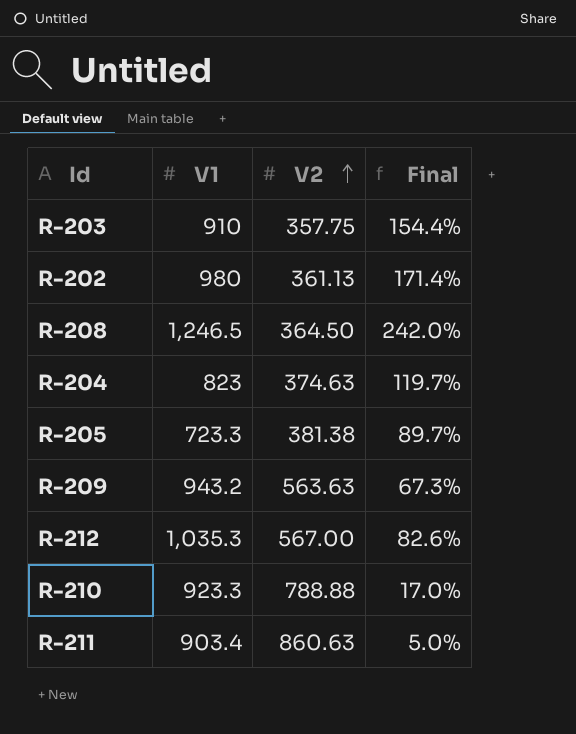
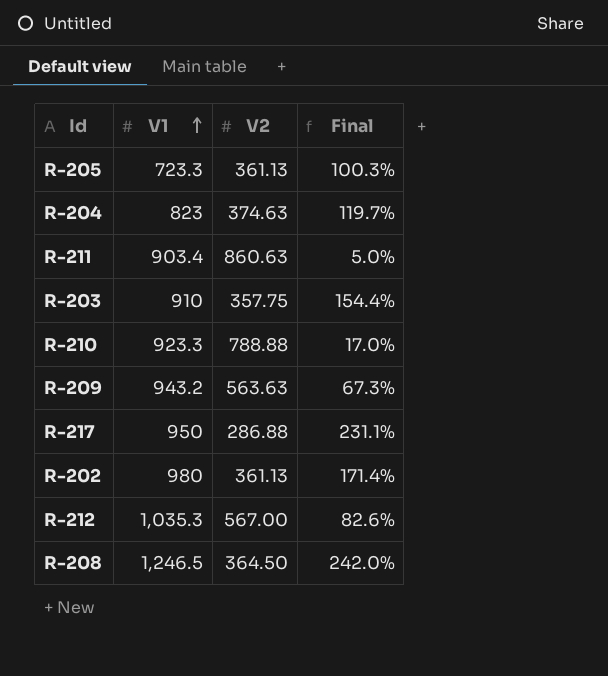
row order: V2 ascending -> V1 ascending
R-205 | V2: 381.38 -> 361.13
R-205 | Final: 89.7% -> 100.3%
row R-217: none -> 950 | 286.88 | 231.1%

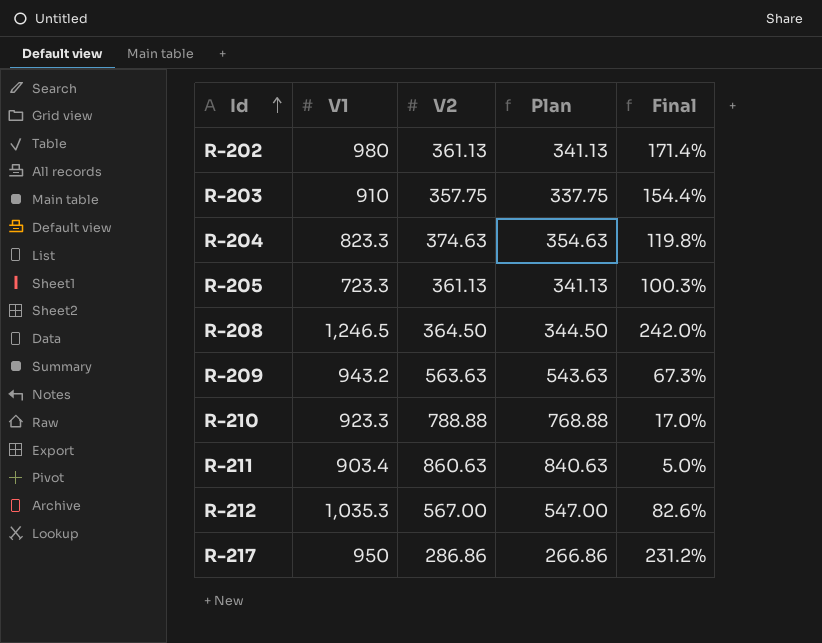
row order: V1 ascending -> Id ascending
column Plan | formula: none -> [V2] - 20
R-204 | V1: 823 -> 823.3
R-204 | Final: 119.7% -> 119.8%
R-217 | V2: 286.88 -> 286.86
R-217 | Final: 231.1% -> 231.2%

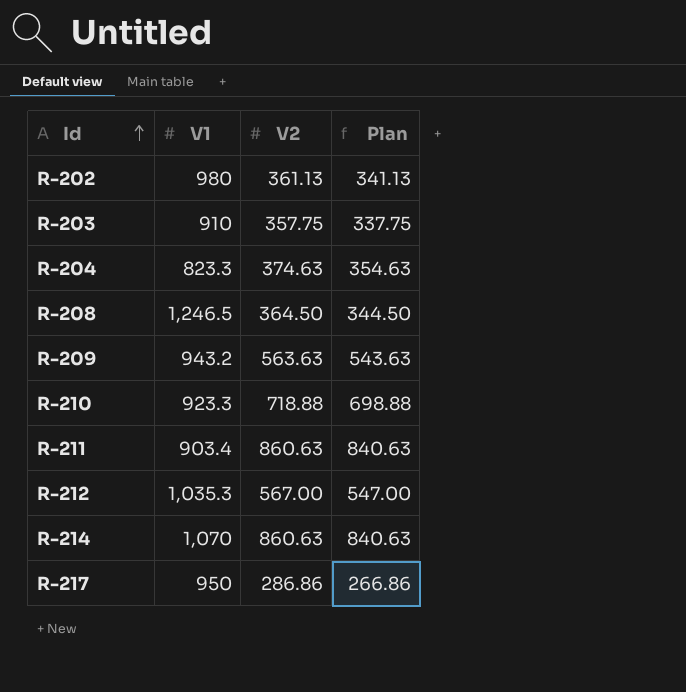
column Final | formula: ([V1] - [V2]) / [V2] -> none
row R-205: 723.3 | 361.13 | 341.13 | 100.3% -> none
R-210 | V2: 788.88 -> 718.88
R-210 | Plan: 768.88 -> 698.88
row R-214: none -> 1,070 | 860.63 | 840.63

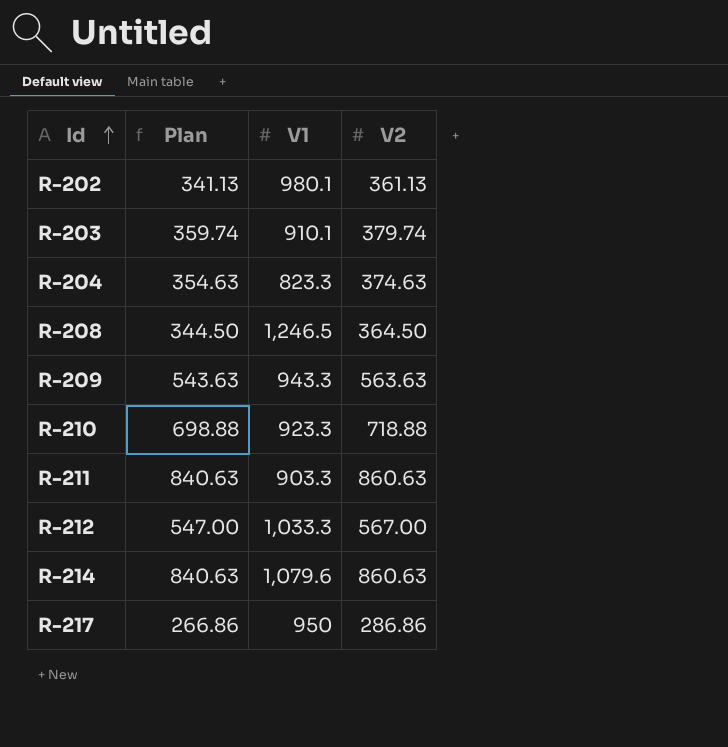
column Plan | position: 4 -> 2
R-202 | V1: 980 -> 980.1
R-203 | Plan: 337.75 -> 359.74
R-203 | V1: 910 -> 910.1
R-203 | V2: 357.75 -> 379.74
R-209 | V1: 943.2 -> 943.3
R-211 | V1: 903.4 -> 903.3
R-212 | V1: 1,035.3 -> 1,033.3
R-214 | V1: 1,070 -> 1,079.6

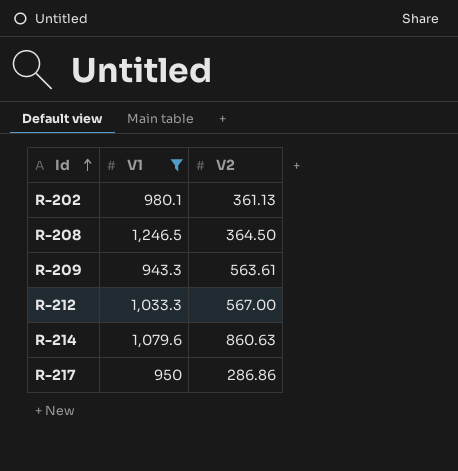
filter: none -> V1 >= 943.3
column Plan | formula: [V2] - 20 -> none
R-209 | V2: 563.63 -> 563.61

